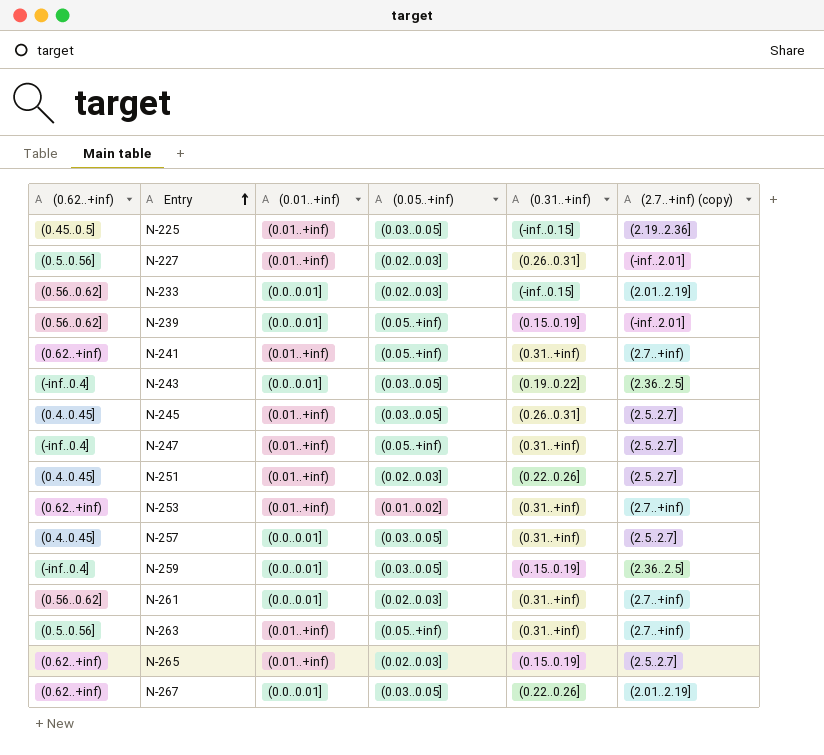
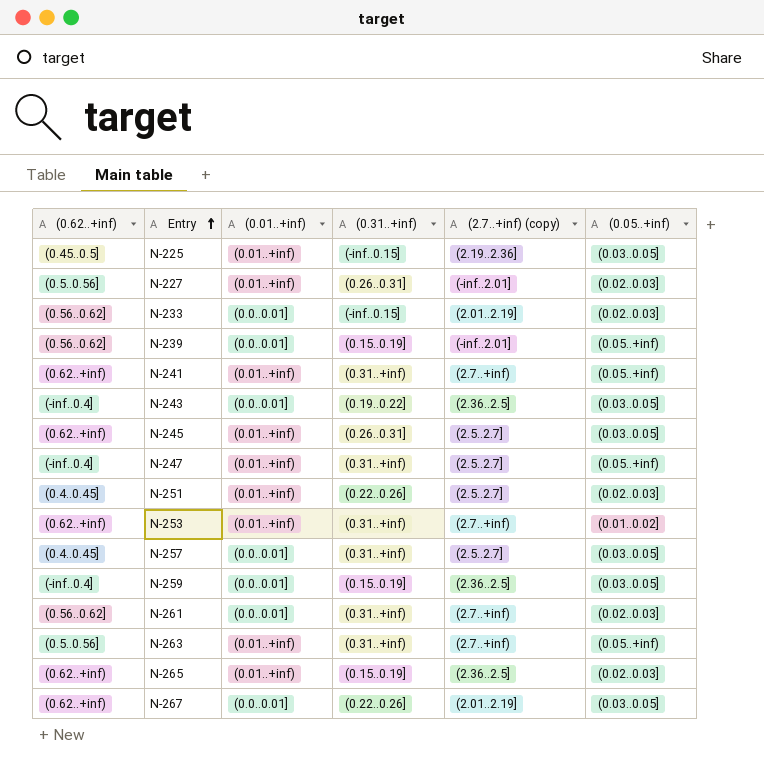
column (0.05..+inf) | position: 4 -> 6
N-245 | (0.62..+inf): (0.4..0.45] -> (0.62..+inf)
N-265 | (2.7..+inf) (copy): (2.5..2.7] -> (2.36..2.5]

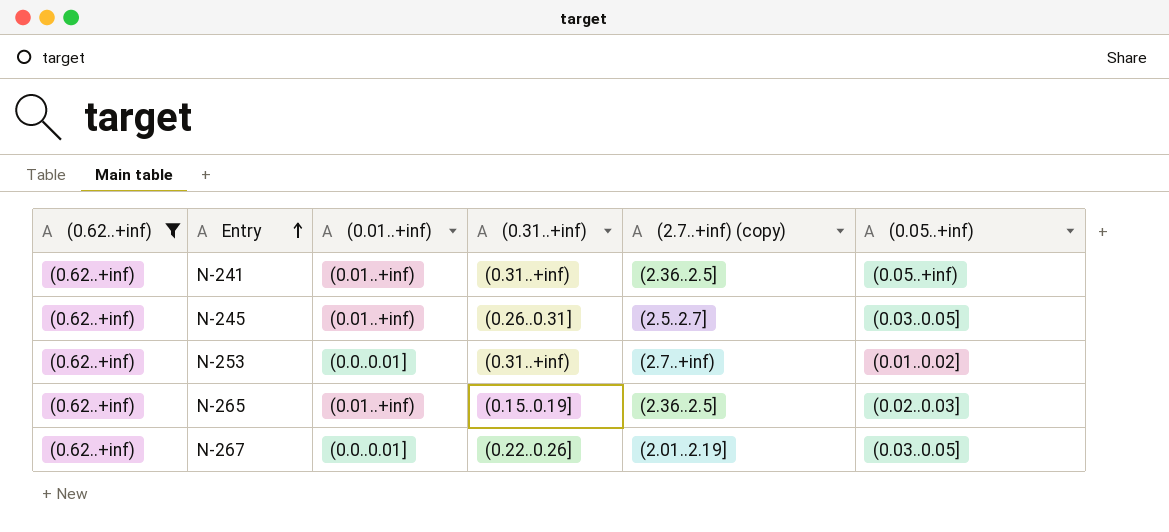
filter: none -> (0.62..+inf) = (0.62..+inf)
N-241 | (2.7..+inf) (copy): (2.7..+inf) -> (2.36..2.5]
N-253 | (0.01..+inf): (0.01..+inf) -> (0.0..0.01]

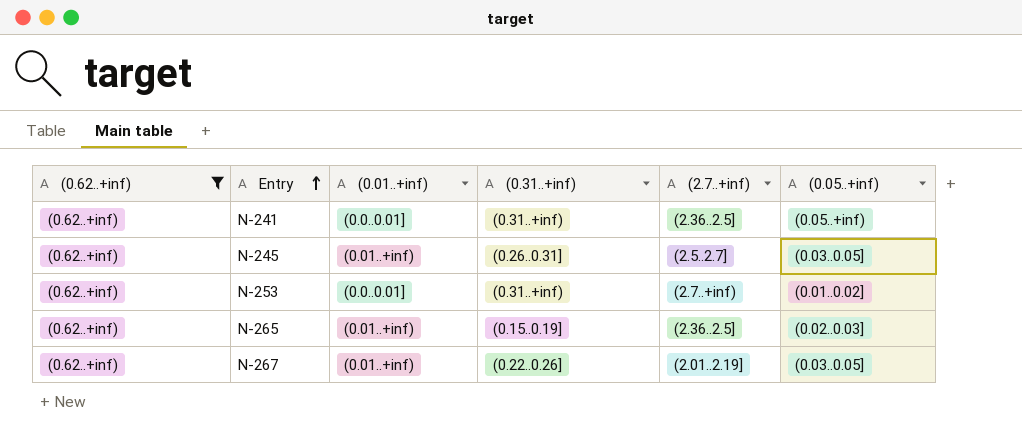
column name: (2.7..+inf) (copy) -> (2.7..+inf)
N-241 | (0.01..+inf): (0.01..+inf) -> (0.0..0.01]
N-267 | (0.01..+inf): (0.0..0.01] -> (0.01..+inf)

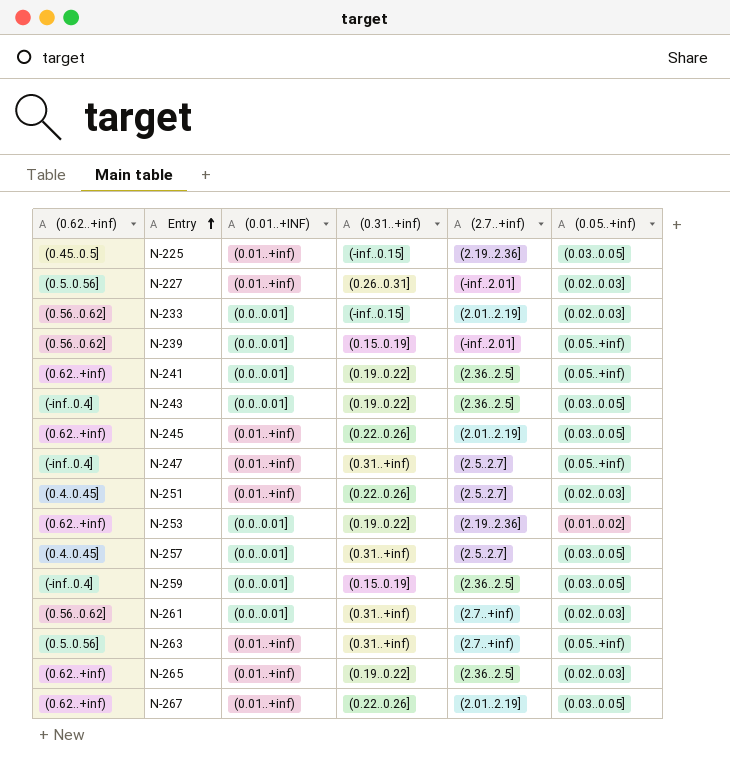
filter: (0.62..+inf) = (0.62..+inf) -> none
column name: (0.01..+inf) -> (0.01..+INF)
N-241 | (0.31..+inf): (0.31..+inf) -> (0.19..0.22]
N-245 | (0.31..+inf): (0.26..0.31] -> (0.22..0.26]
N-245 | (2.7..+inf): (2.5..2.7] -> (2.01..2.19]
N-253 | (0.31..+inf): (0.31..+inf) -> (0.19..0.22]
N-253 | (2.7..+inf): (2.7..+inf) -> (2.19..2.36]
N-265 | (0.31..+inf): (0.15..0.19] -> (0.19..0.22]

